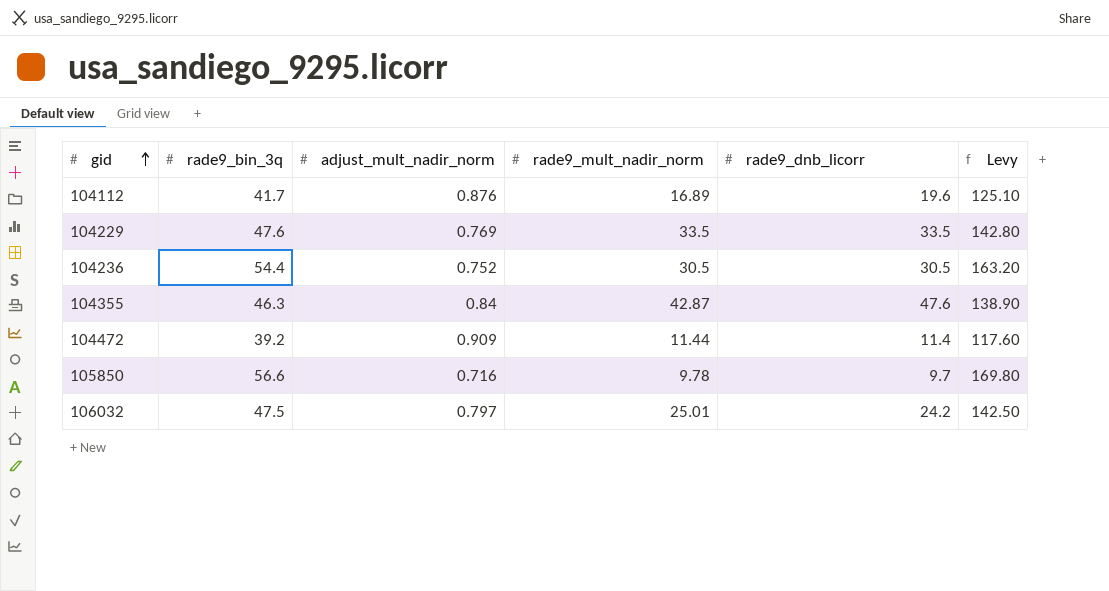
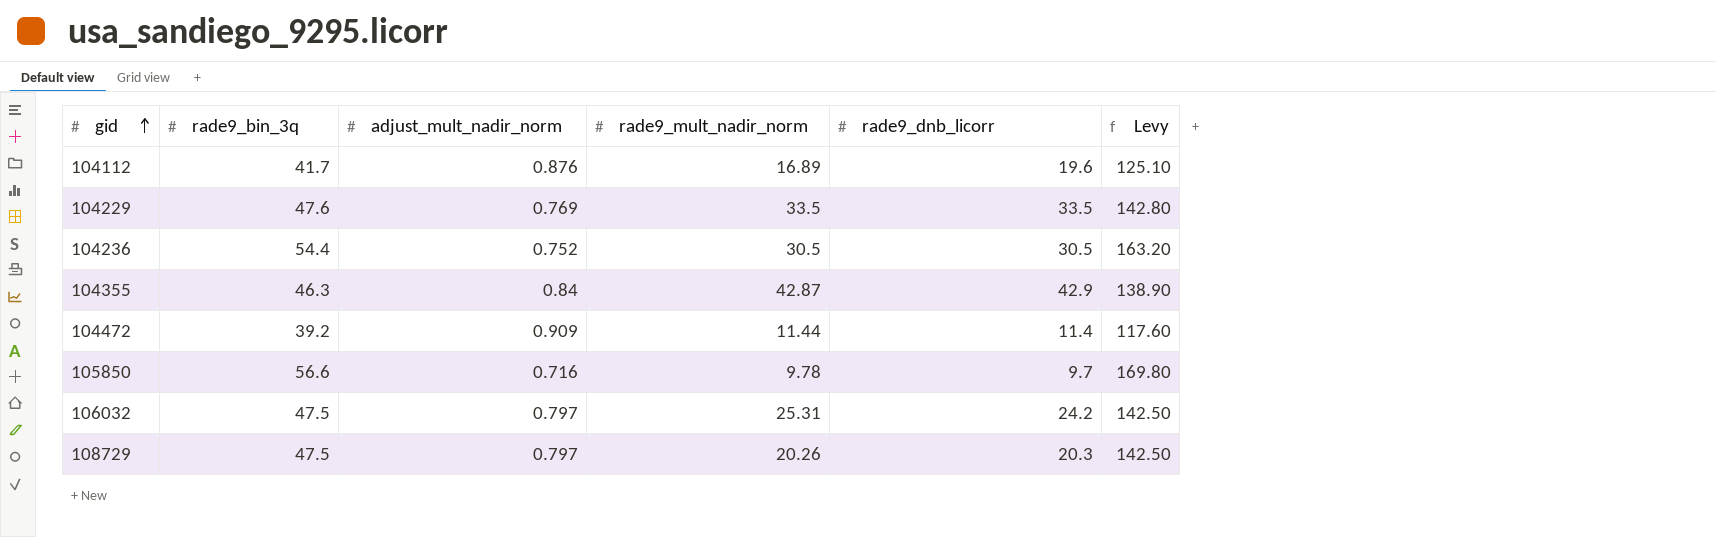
104355 | rade9_dnb_licorr: 47.6 -> 42.9
106032 | rade9_mult_nadir_norm: 25.01 -> 25.31
row 108729: none -> 47.5 | 0.797 | 20.26 | 20.3 | 142.50

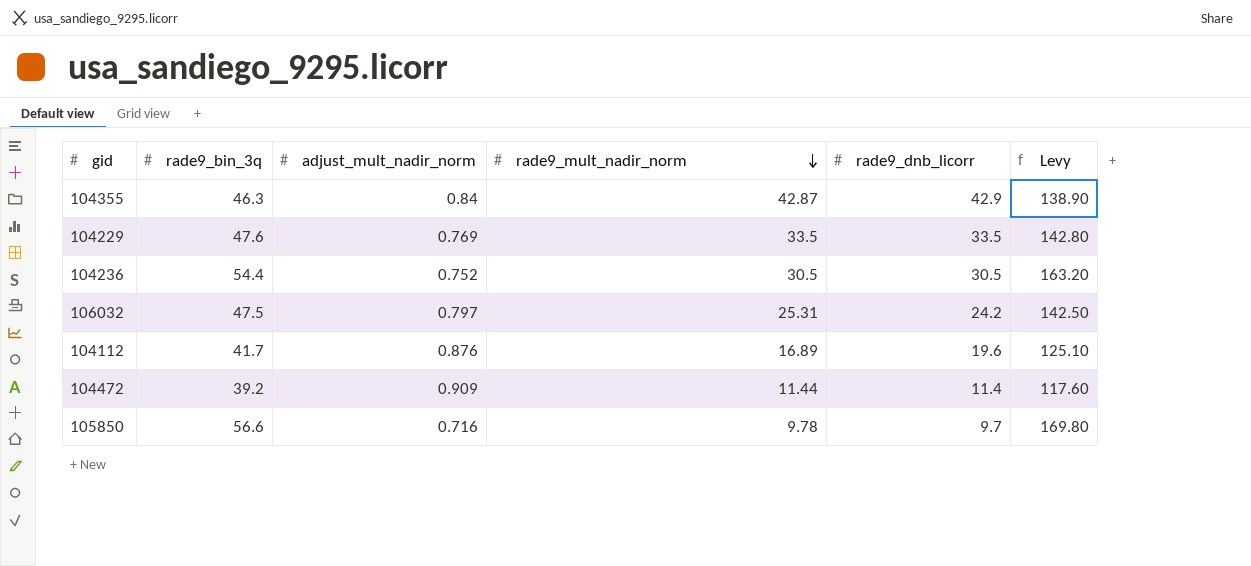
row order: gid ascending -> rade9_mult_nadir_norm descending
row 108729: 47.5 | 0.797 | 20.26 | 20.3 | 142.50 -> none

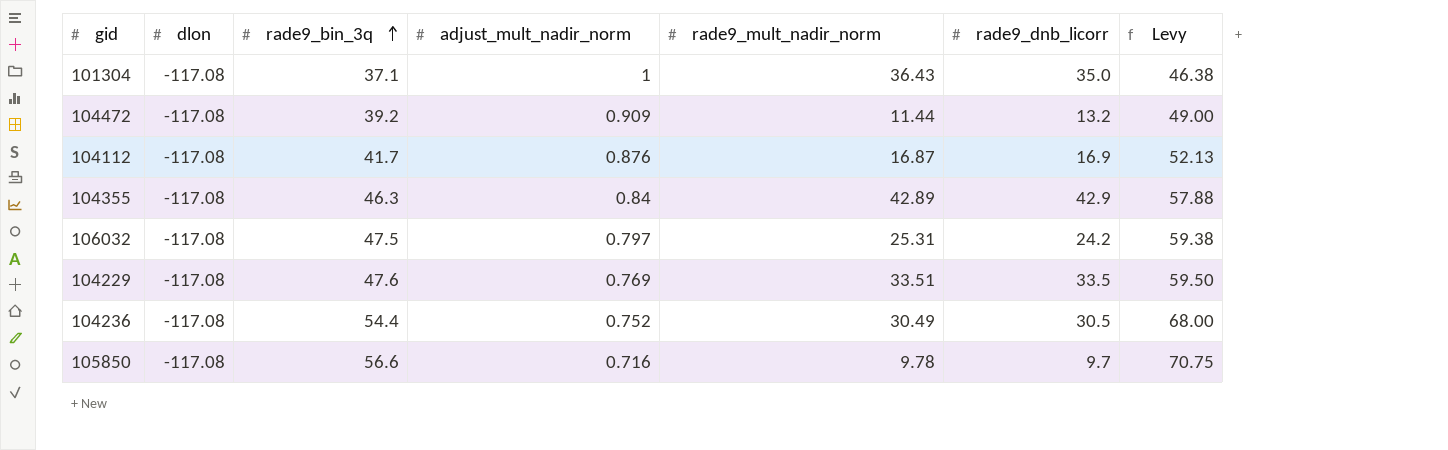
row order: rade9_mult_nadir_norm descending -> rade9_bin_3q ascending
column dlon | position: none -> 2
column Levy | formula: [rade9_bin_3q] * 3 -> [rade9_bin_3q] * 1.25
row 101304: none -> -117.08 | 37.1 | 1 | 36.43 | 35.0 | 46.38
104472 | rade9_dnb_licorr: 11.4 -> 13.2
104112 | rade9_mult_nadir_norm: 16.89 -> 16.87
104112 | rade9_dnb_licorr: 19.6 -> 16.9
104355 | rade9_mult_nadir_norm: 42.87 -> 42.89
104229 | rade9_mult_nadir_norm: 33.5 -> 33.51
104236 | rade9_mult_nadir_norm: 30.5 -> 30.49

